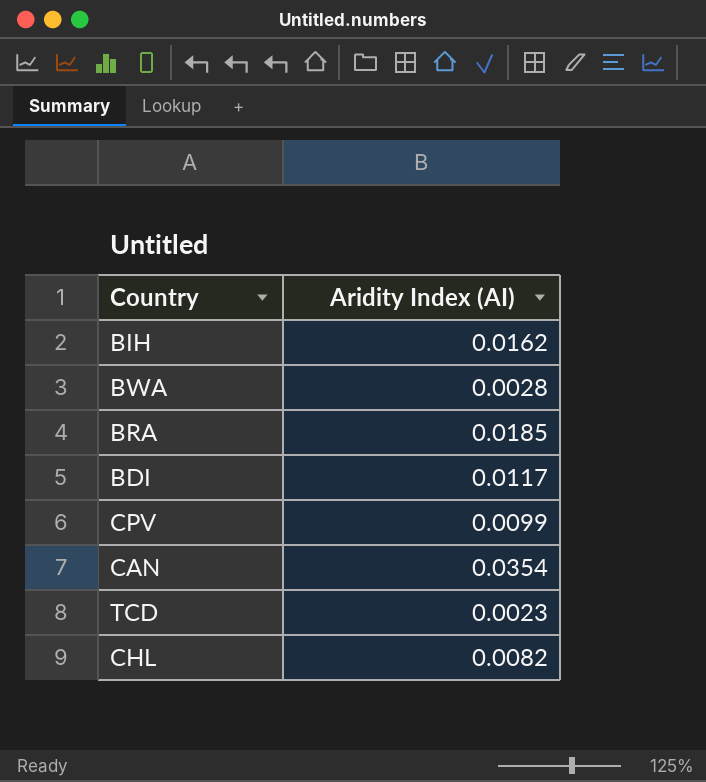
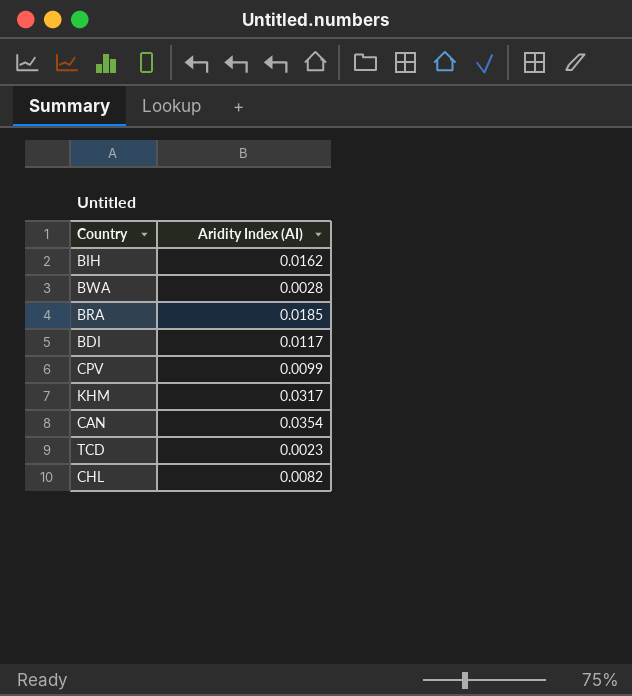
row KHM: none -> 0.0317

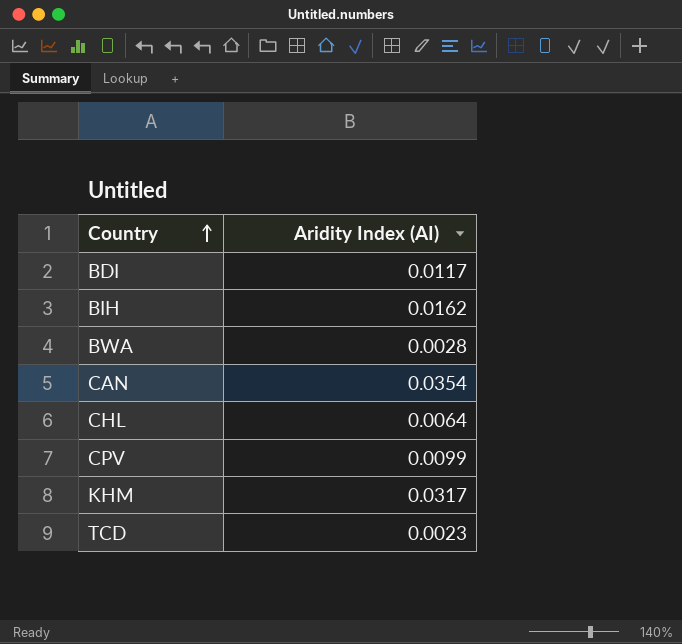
row order: none -> Country ascending
row BRA: 0.0185 -> none
CHL | Aridity Index (AI): 0.0082 -> 0.0064

